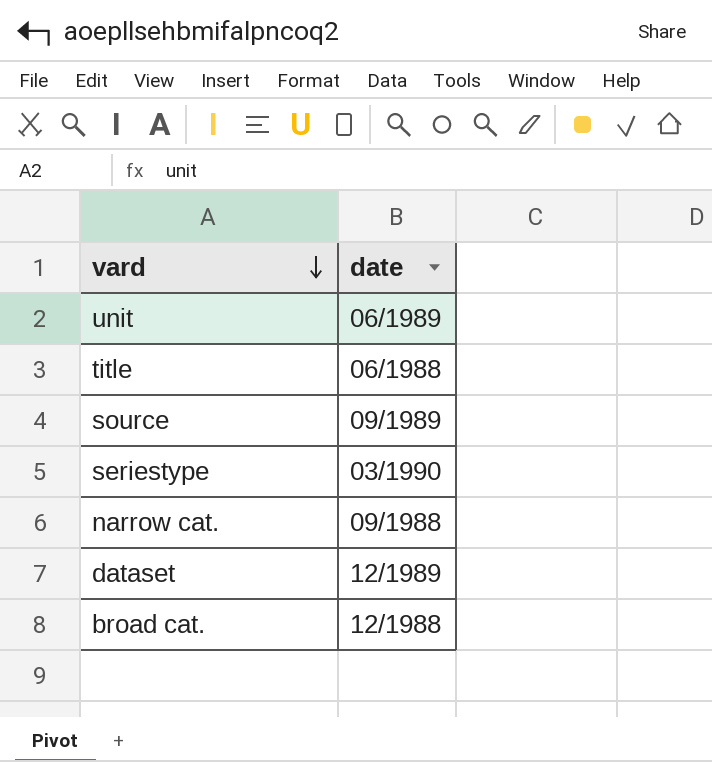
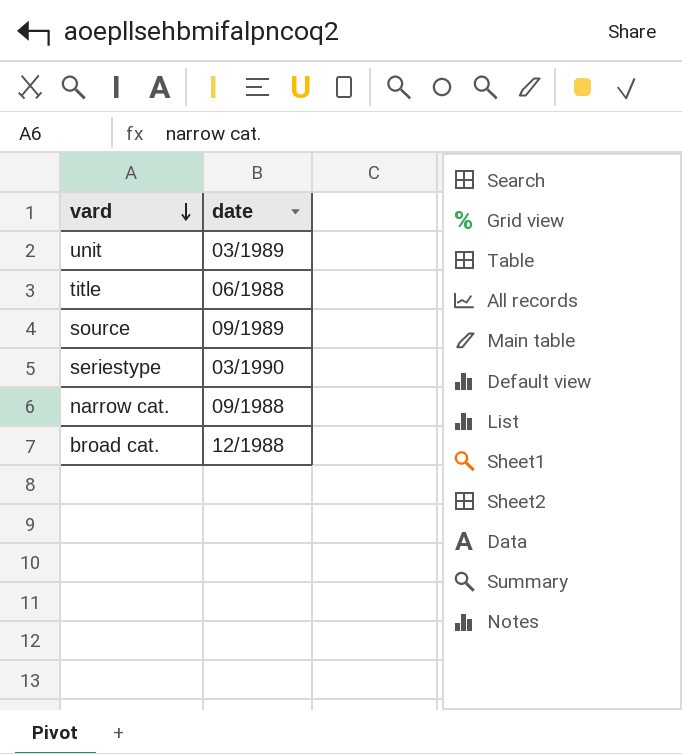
row dataset: 12/1989 -> none
unit | date: 06/1989 -> 03/1989

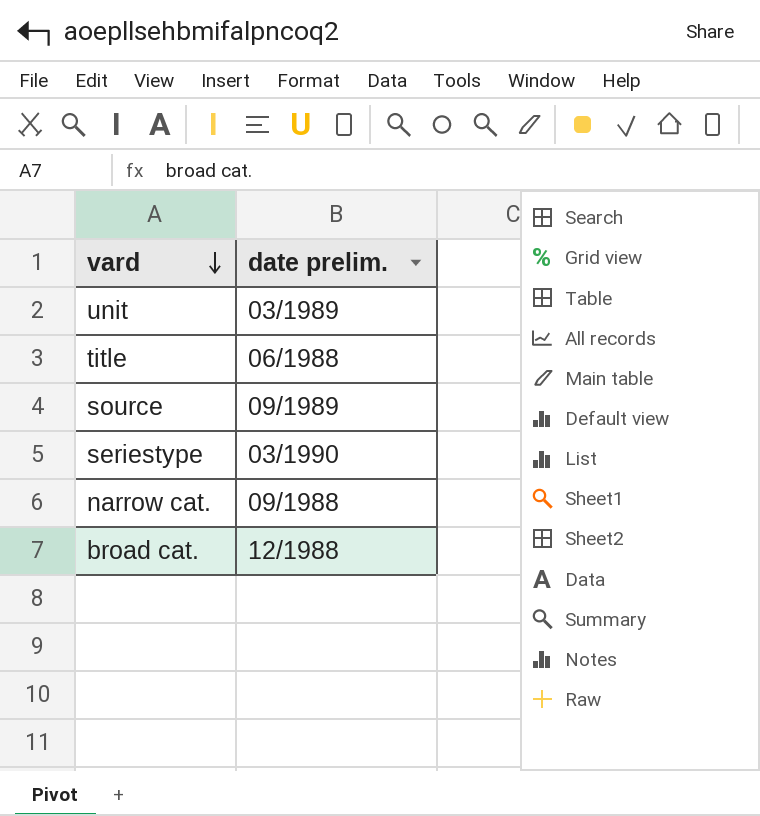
column name: date -> date prelim.

